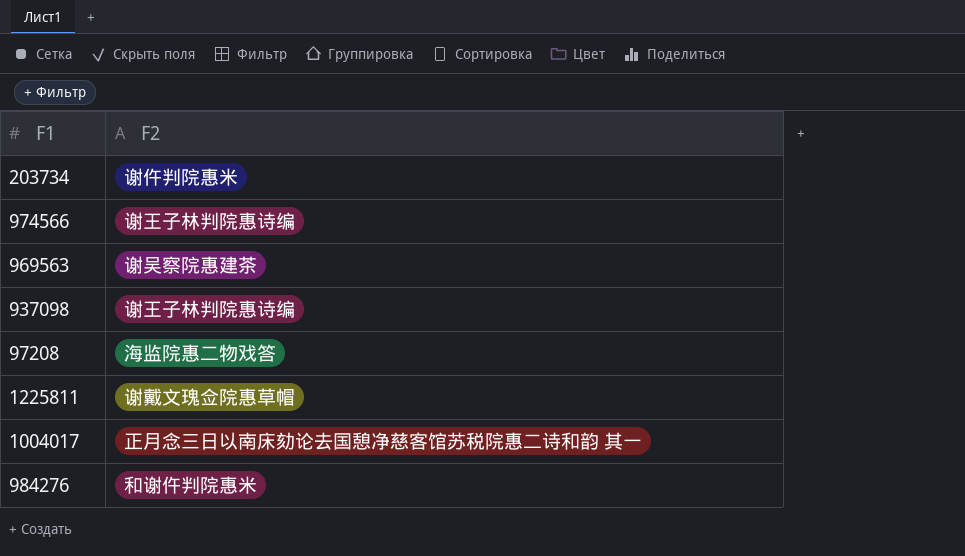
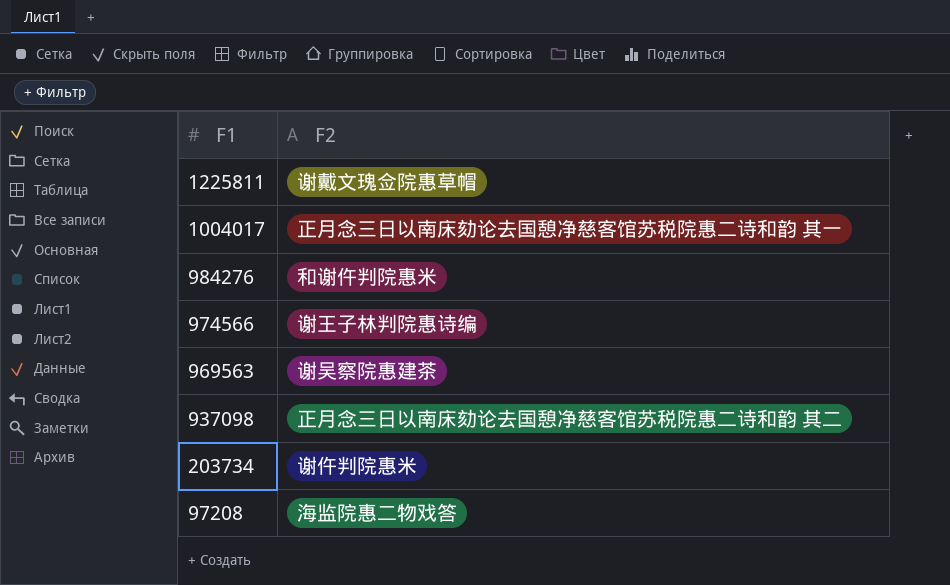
row order: none -> F1 descending
937098 | F2: 谢王子林判院惠诗编 -> 正月念三日以南床劾论去国憩净慈客馆苏税院惠二诗和韵 其二

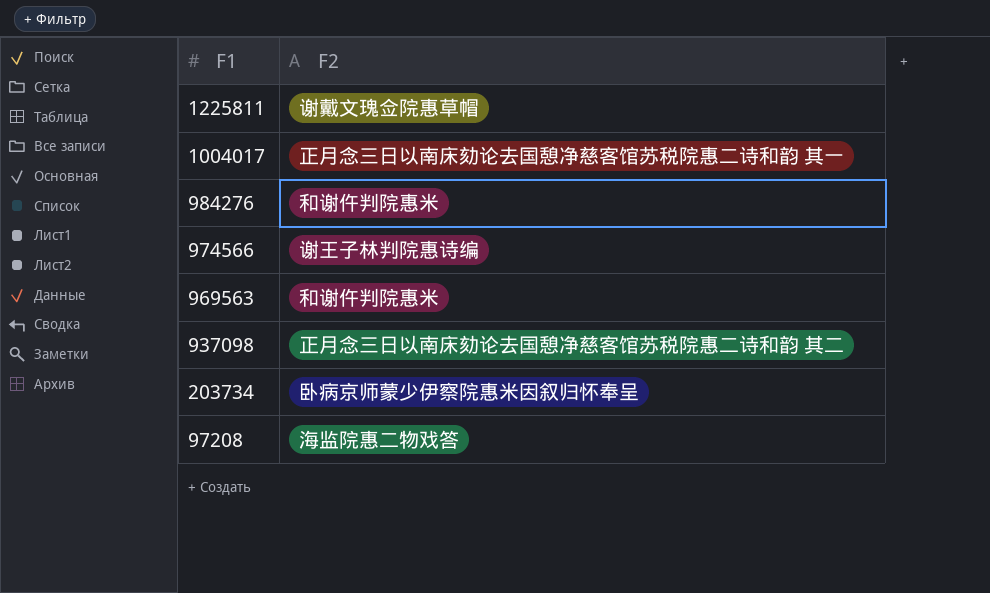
969563 | F2: 谢吴察院惠建茶 -> 和谢仵判院惠米
203734 | F2: 谢仵判院惠米 -> 卧病京师蒙少伊察院惠米因叙归怀奉呈

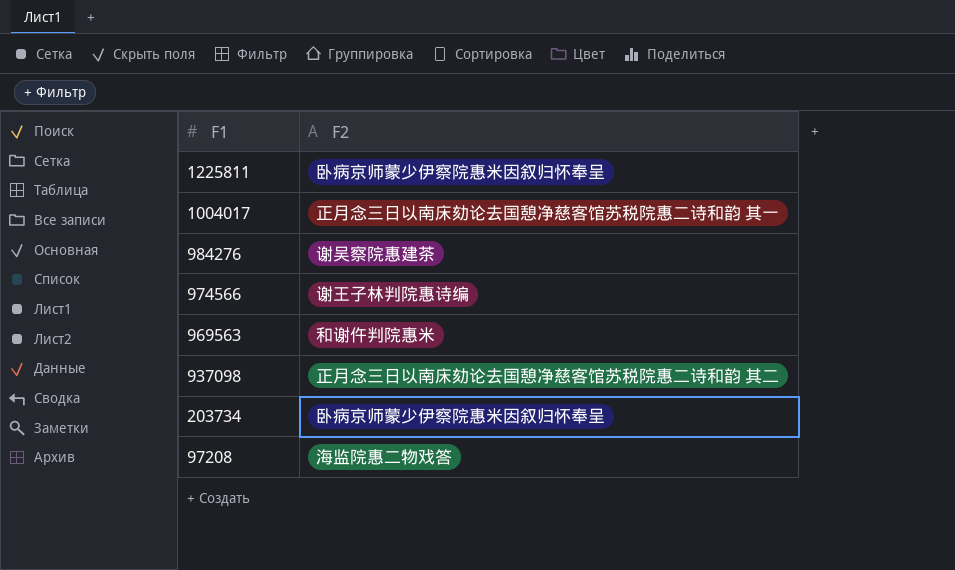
1225811 | F2: 谢戴文瑰佥院惠草帽 -> 卧病京师蒙少伊察院惠米因叙归怀奉呈
984276 | F2: 和谢仵判院惠米 -> 谢吴察院惠建茶

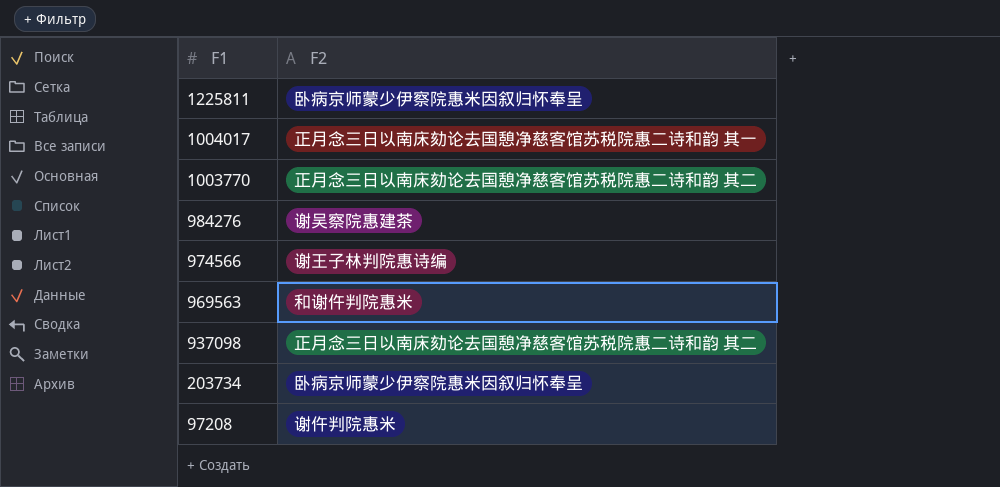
row 1003770: none -> 正月念三日以南床劾论去国憩净慈客馆苏税院惠二诗和韵 其二
97208 | F2: 海监院惠二物戏答 -> 谢仵判院惠米

